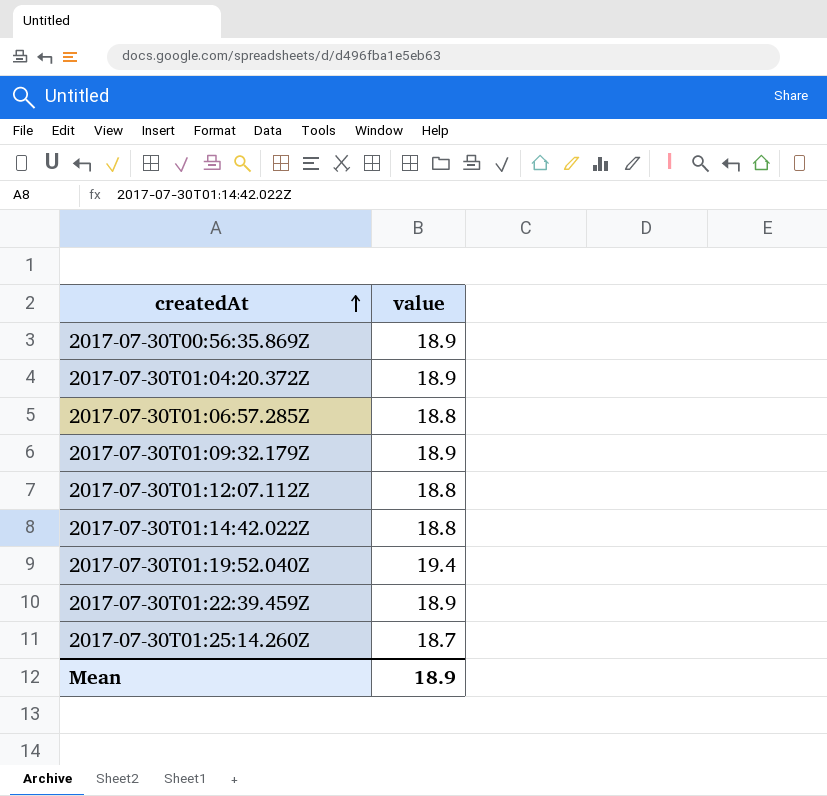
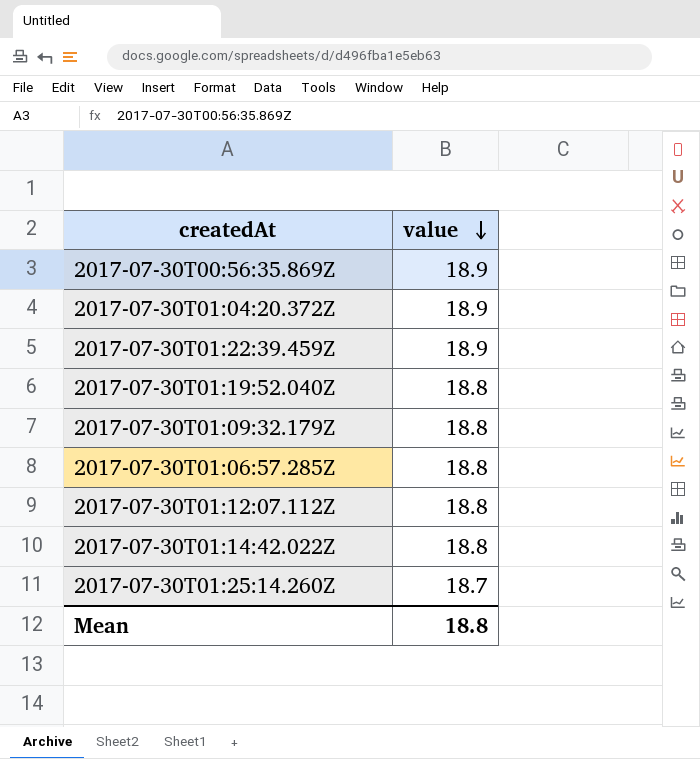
row order: createdAt ascending -> value descending
2017-07-30T01:19:52.040Z | value: 19.4 -> 18.8
2017-07-30T01:09:32.179Z | value: 18.9 -> 18.8
Mean | value: 18.9 -> 18.8

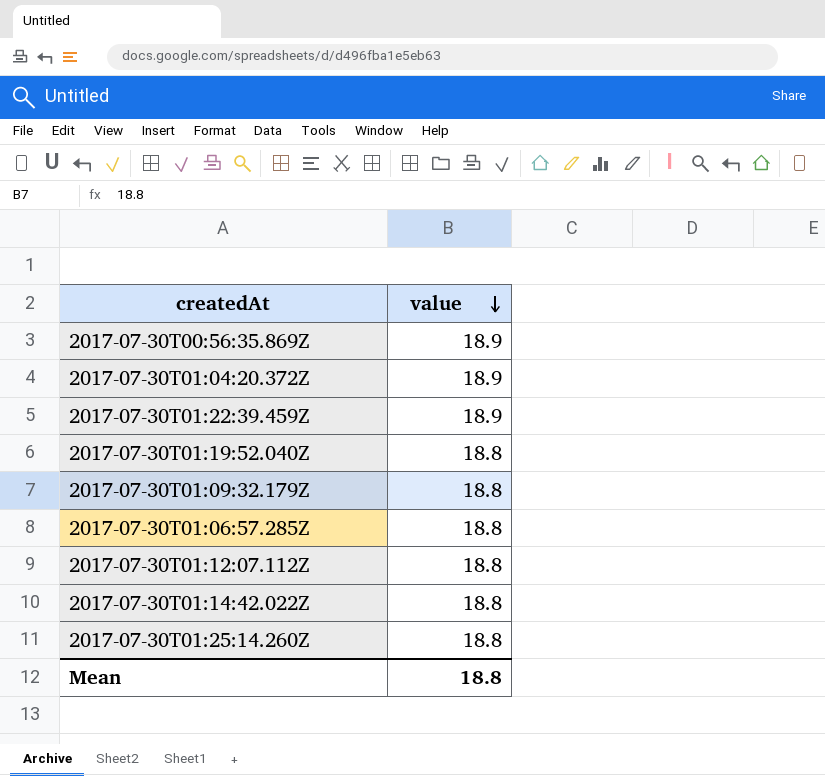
2017-07-30T01:25:14.260Z | value: 18.7 -> 18.8

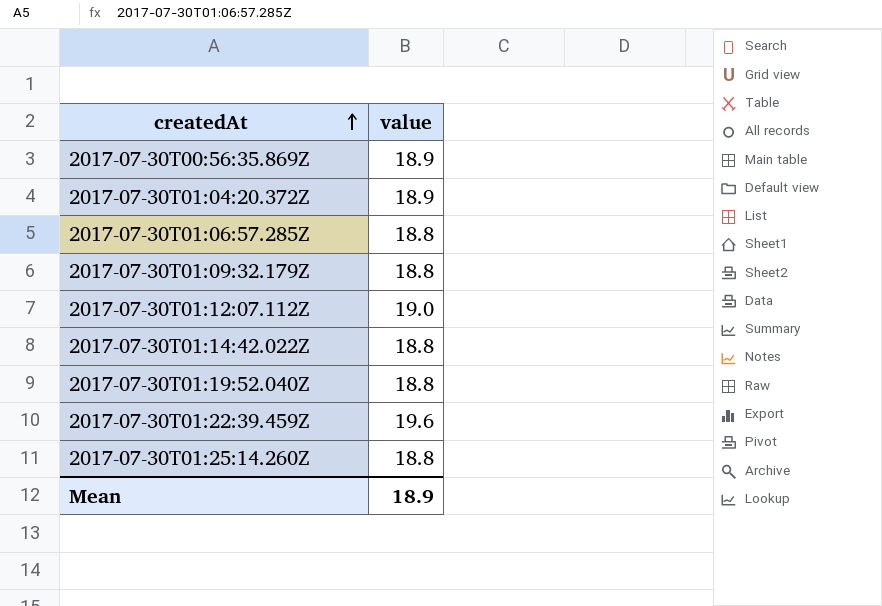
row order: value descending -> createdAt ascending
2017-07-30T01:12:07.112Z | value: 18.8 -> 19.0
2017-07-30T01:22:39.459Z | value: 18.9 -> 19.6
Mean | value: 18.8 -> 18.9

